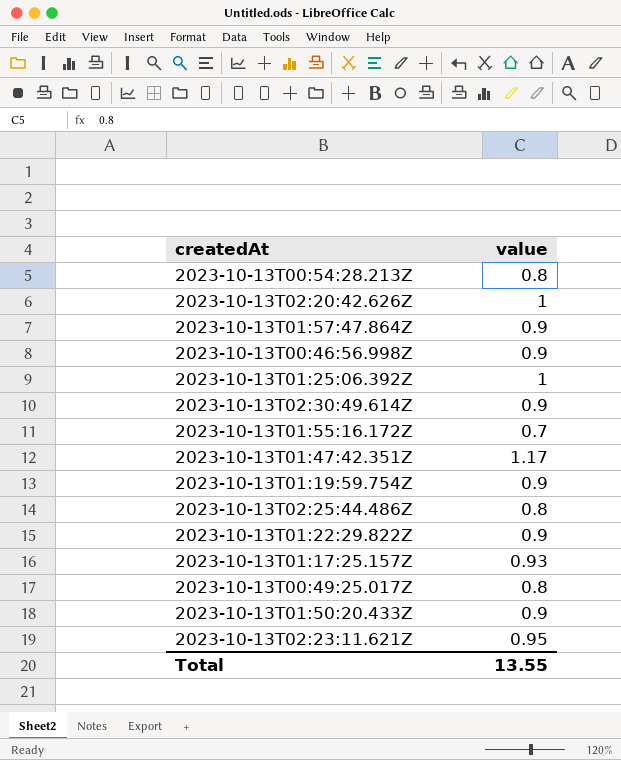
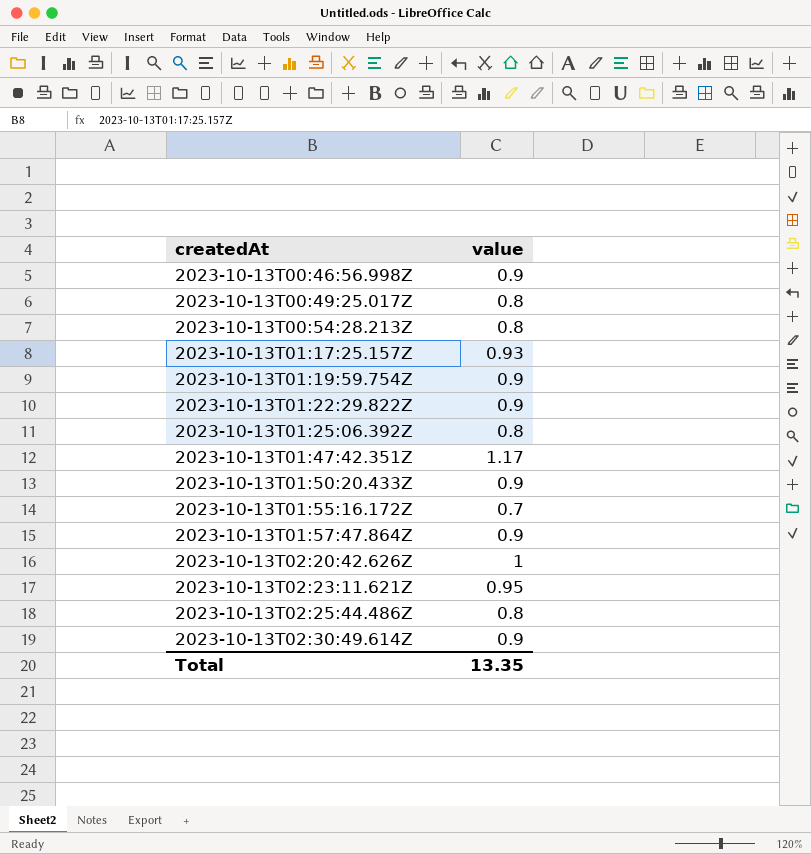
row order: none -> createdAt ascending
2023-10-13T01:25:06.392Z | value: 1 -> 0.8
Total | value: 13.55 -> 13.35

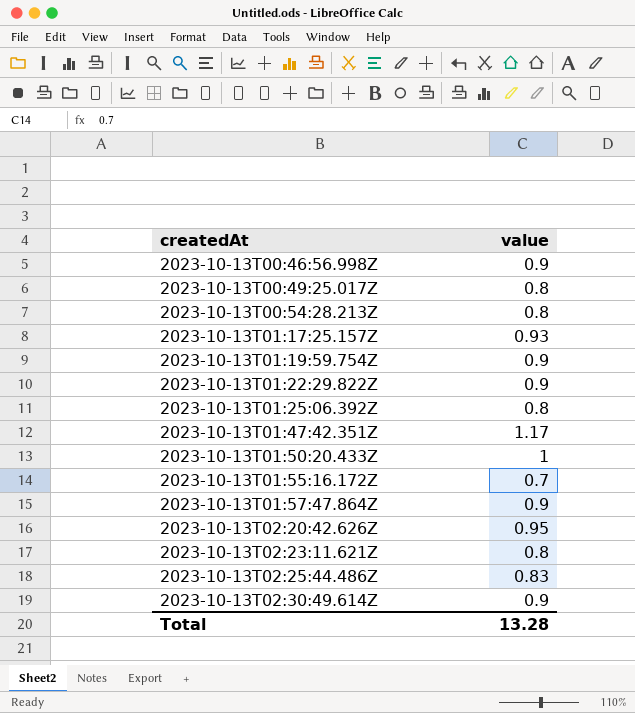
2023-10-13T01:50:20.433Z | value: 0.9 -> 1
2023-10-13T02:20:42.626Z | value: 1 -> 0.95
2023-10-13T02:23:11.621Z | value: 0.95 -> 0.8
2023-10-13T02:25:44.486Z | value: 0.8 -> 0.83
Total | value: 13.35 -> 13.28

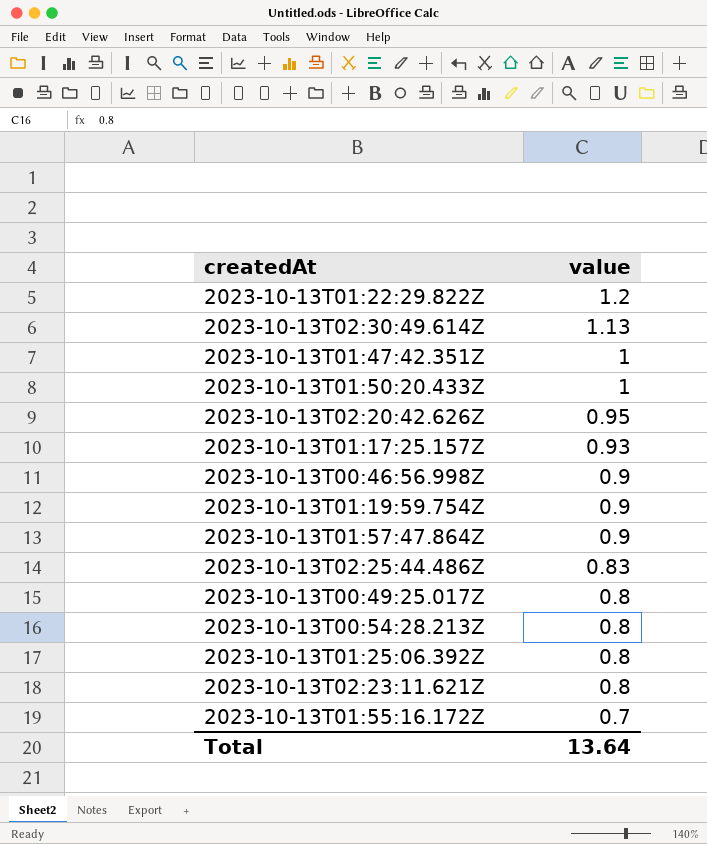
row order: createdAt ascending -> value descending
2023-10-13T01:22:29.822Z | value: 0.9 -> 1.2
2023-10-13T02:30:49.614Z | value: 0.9 -> 1.13
2023-10-13T01:47:42.351Z | value: 1.17 -> 1
Total | value: 13.28 -> 13.64

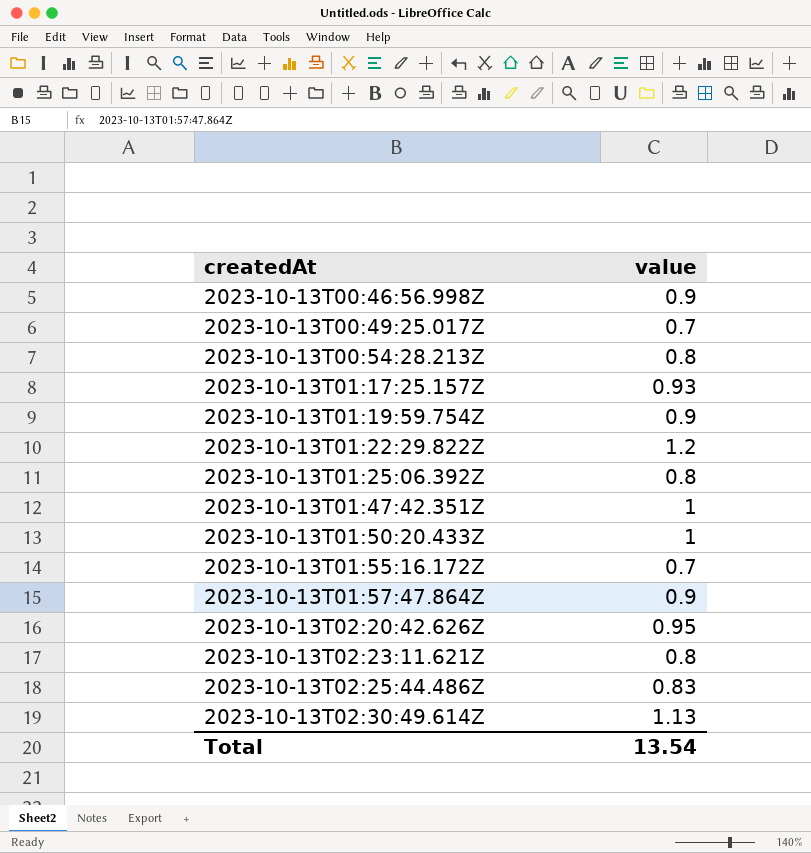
row order: value descending -> createdAt ascending
2023-10-13T00:49:25.017Z | value: 0.8 -> 0.7
Total | value: 13.64 -> 13.54

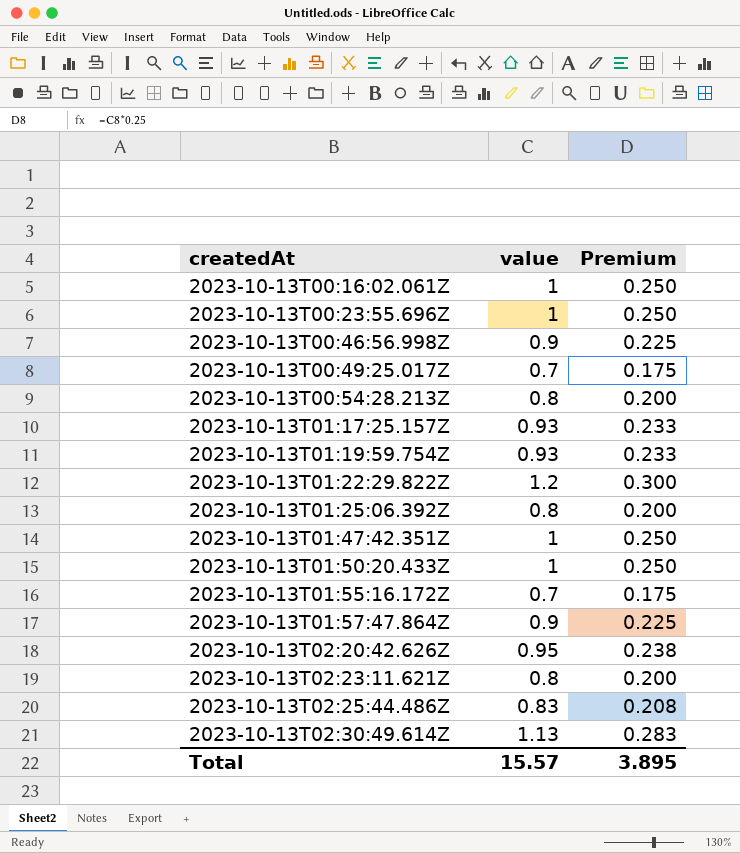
column Premium | formula: none -> [value] * 0.25
row 2023-10-13T00:16:02.061Z: none -> 1 | 0.250
row 2023-10-13T00:23:55.696Z: none -> 1 | 0.250
2023-10-13T01:19:59.754Z | value: 0.9 -> 0.93
Total | value: 13.54 -> 15.57

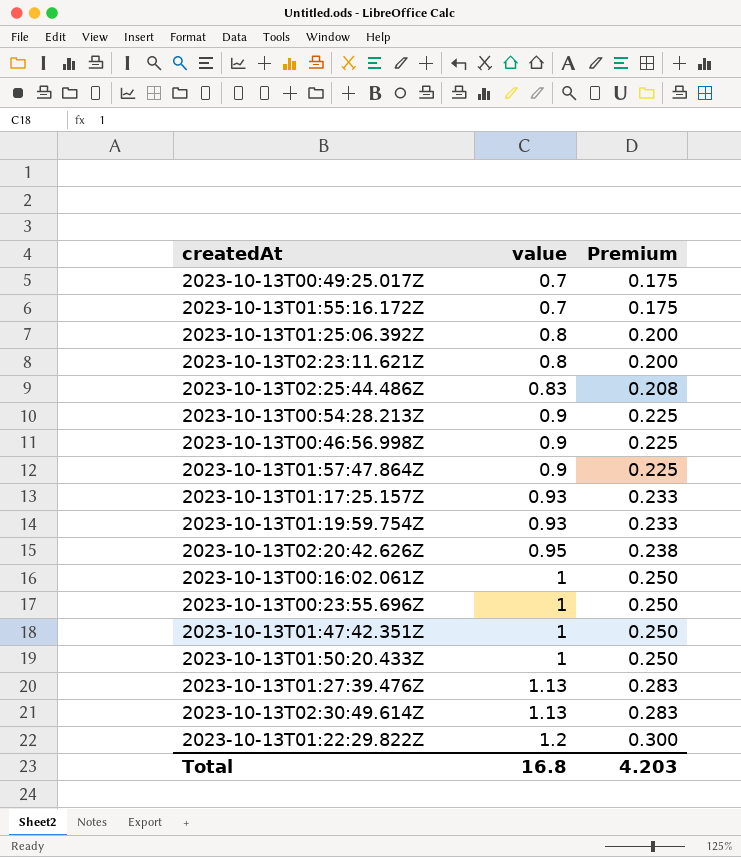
row order: createdAt ascending -> value ascending
2023-10-13T00:54:28.213Z | value: 0.8 -> 0.9
2023-10-13T00:54:28.213Z | Premium: 0.200 -> 0.225
row 2023-10-13T01:27:39.476Z: none -> 1.13 | 0.283
Total | value: 15.57 -> 16.8
Total | Premium: 3.895 -> 4.203

